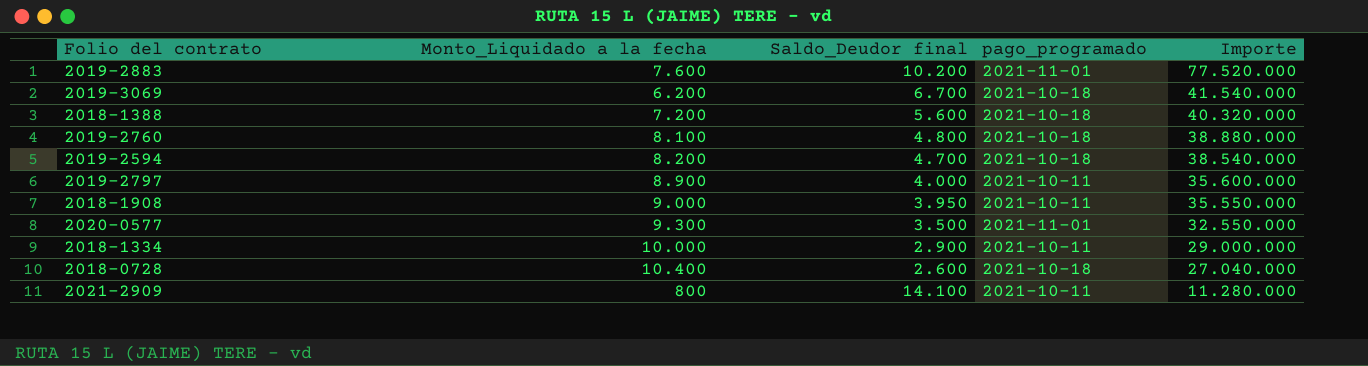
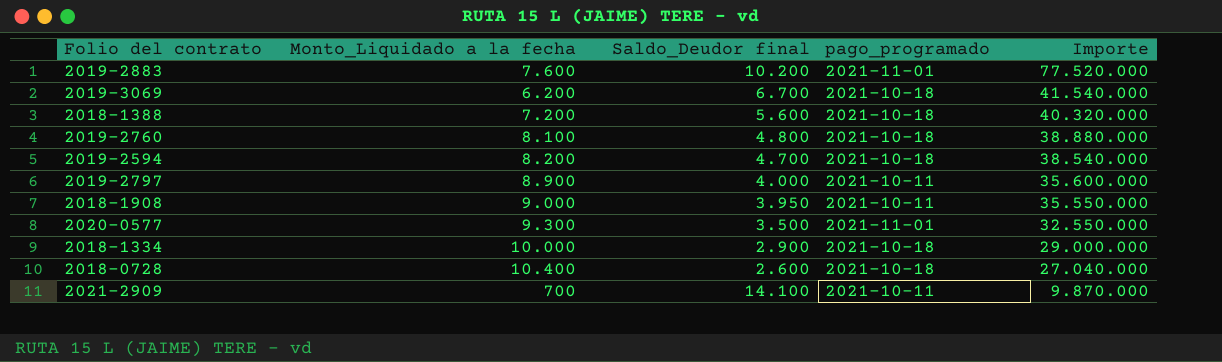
2018-1334 | pago_programado: 2021-10-11 -> 2021-10-18
2021-2909 | Monto_Liquidado a la fecha: 800 -> 700
2021-2909 | Importe: 11.280.000 -> 9.870.000

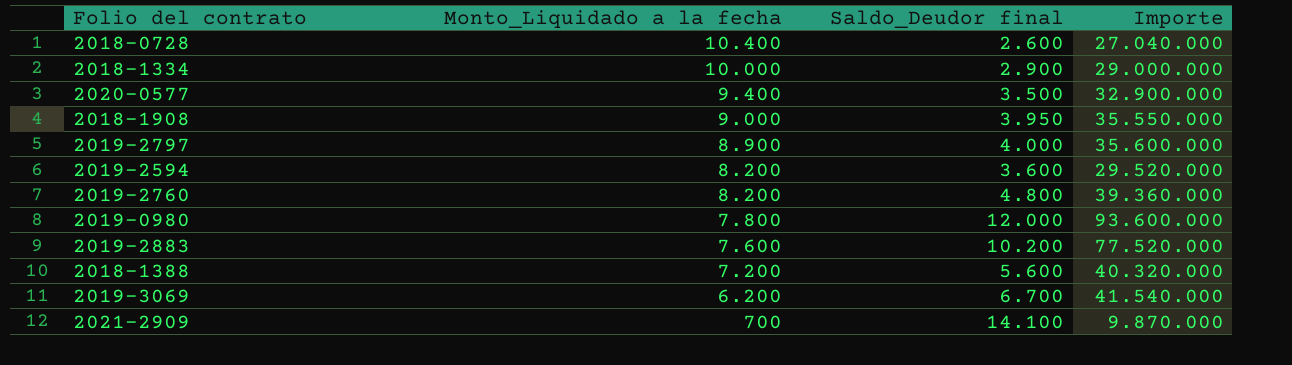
row order: Importe descending -> Monto_Liquidado a la fecha descending
column pago_programado | position: 4 -> none
2020-0577 | Monto_Liquidado a la fecha: 9.300 -> 9.400
2020-0577 | Importe: 32.550.000 -> 32.900.000
2019-2594 | Saldo_Deudor final: 4.700 -> 3.600
2019-2594 | Importe: 38.540.000 -> 29.520.000
2019-2760 | Monto_Liquidado a la fecha: 8.100 -> 8.200
2019-2760 | Importe: 38.880.000 -> 39.360.000
row 2019-0980: none -> 7.800 | 12.000 | 93.600.000

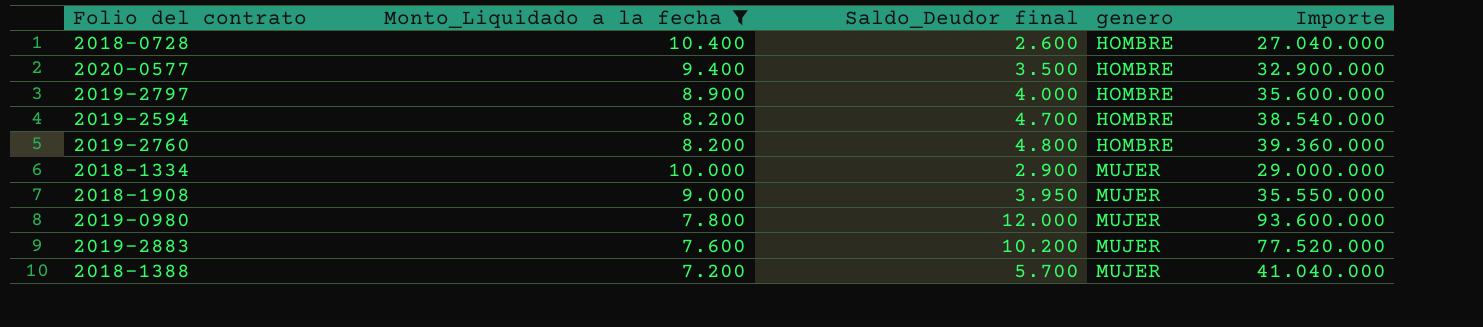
filter: none -> Monto_Liquidado a la fecha >= 7.200
row order: Monto_Liquidado a la fecha descending -> genero ascending
column genero | position: none -> 4
2019-2594 | Saldo_Deudor final: 3.600 -> 4.700
2019-2594 | Importe: 29.520.000 -> 38.540.000
2018-1388 | Saldo_Deudor final: 5.600 -> 5.700
2018-1388 | Importe: 40.320.000 -> 41.040.000

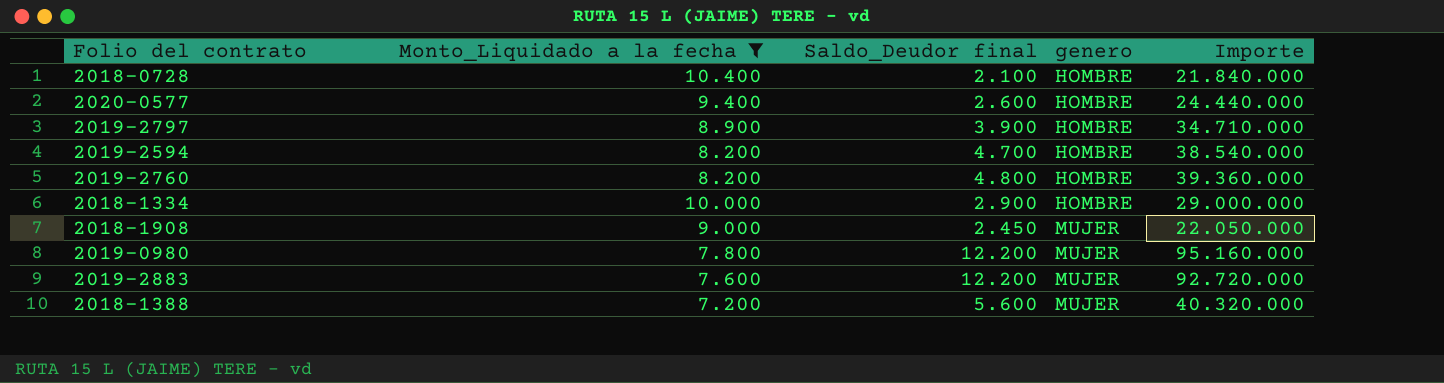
2018-0728 | Saldo_Deudor final: 2.600 -> 2.100
2018-0728 | Importe: 27.040.000 -> 21.840.000
2020-0577 | Saldo_Deudor final: 3.500 -> 2.600
2020-0577 | Importe: 32.900.000 -> 24.440.000
2019-2797 | Saldo_Deudor final: 4.000 -> 3.900
2019-2797 | Importe: 35.600.000 -> 34.710.000
2018-1334 | genero: MUJER -> HOMBRE
2018-1908 | Saldo_Deudor final: 3.950 -> 2.450
2018-1908 | Importe: 35.550.000 -> 22.050.000
2019-0980 | Saldo_Deudor final: 12.000 -> 12.200
2019-0980 | Importe: 93.600.000 -> 95.160.000
2019-2883 | Saldo_Deudor final: 10.200 -> 12.200
2019-2883 | Importe: 77.520.000 -> 92.720.000
2018-1388 | Saldo_Deudor final: 5.700 -> 5.600
2018-1388 | Importe: 41.040.000 -> 40.320.000

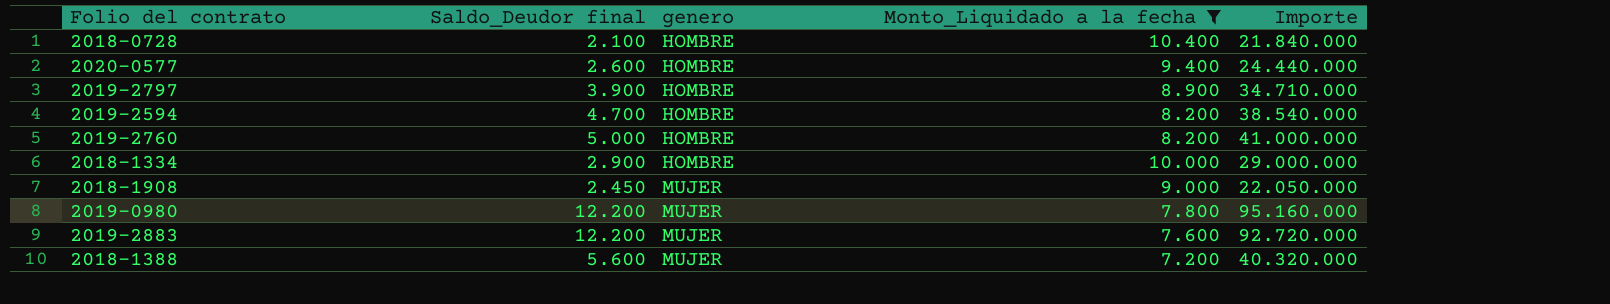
column Monto_Liquidado a la fecha | position: 2 -> 4
2019-2760 | Saldo_Deudor final: 4.800 -> 5.000
2019-2760 | Importe: 39.360.000 -> 41.000.000

